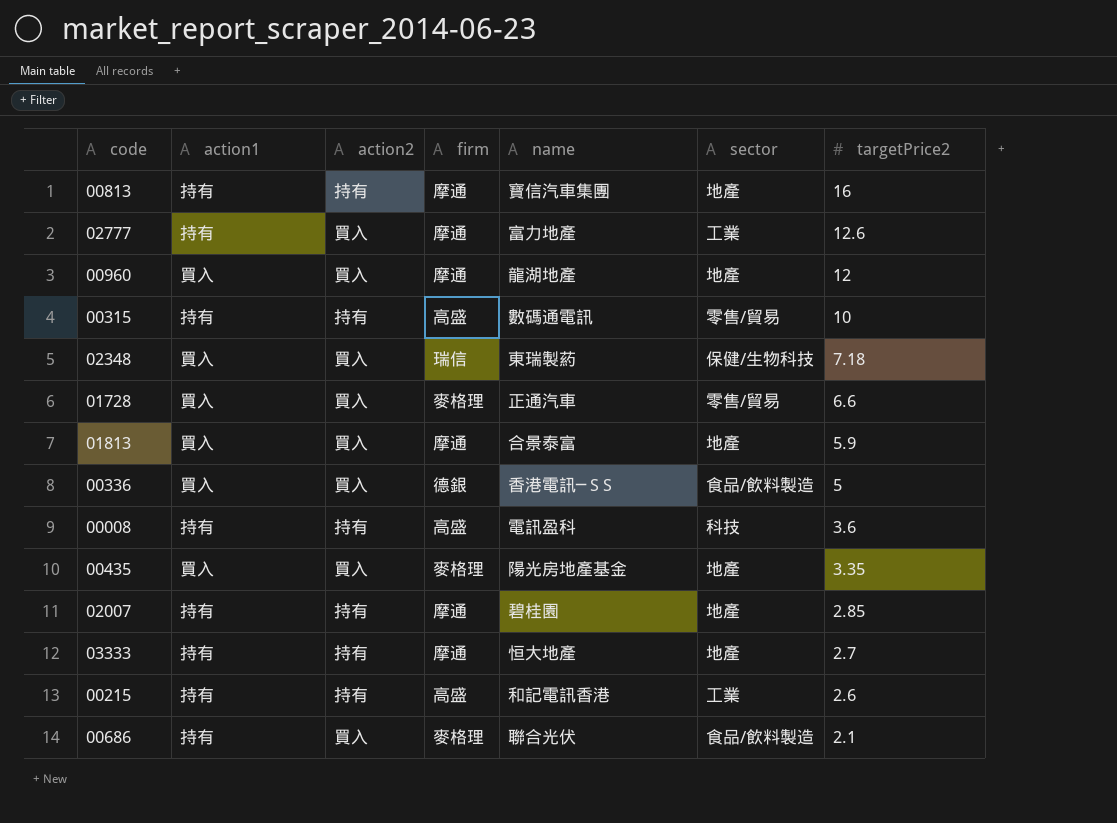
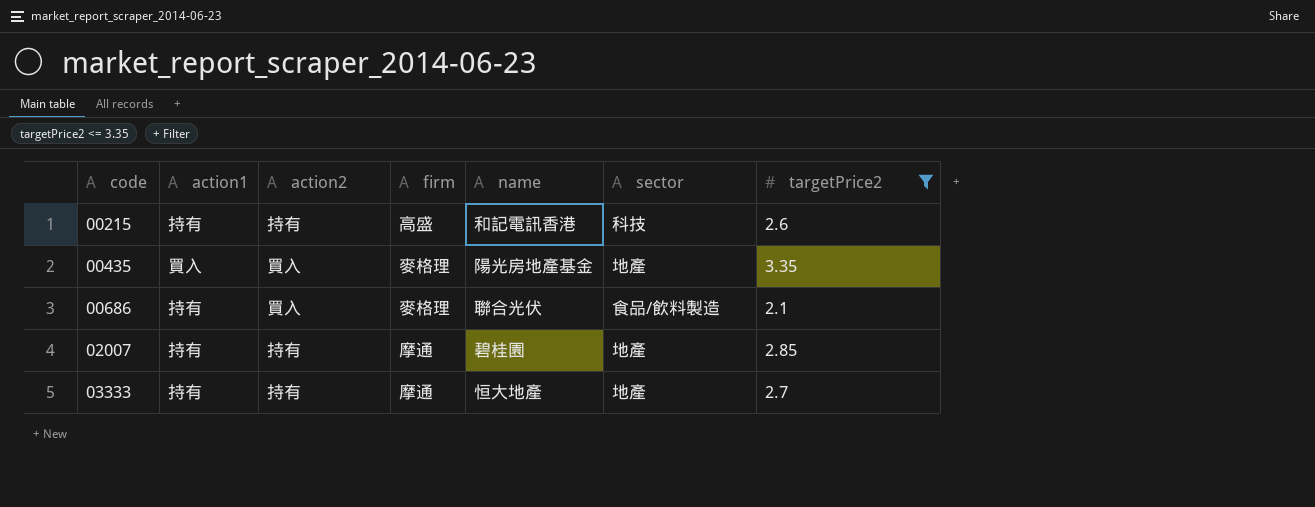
filter: none -> targetPrice2 <= 3.35
row order: targetPrice2 descending -> code ascending
00215 | sector: 工業 -> 科技

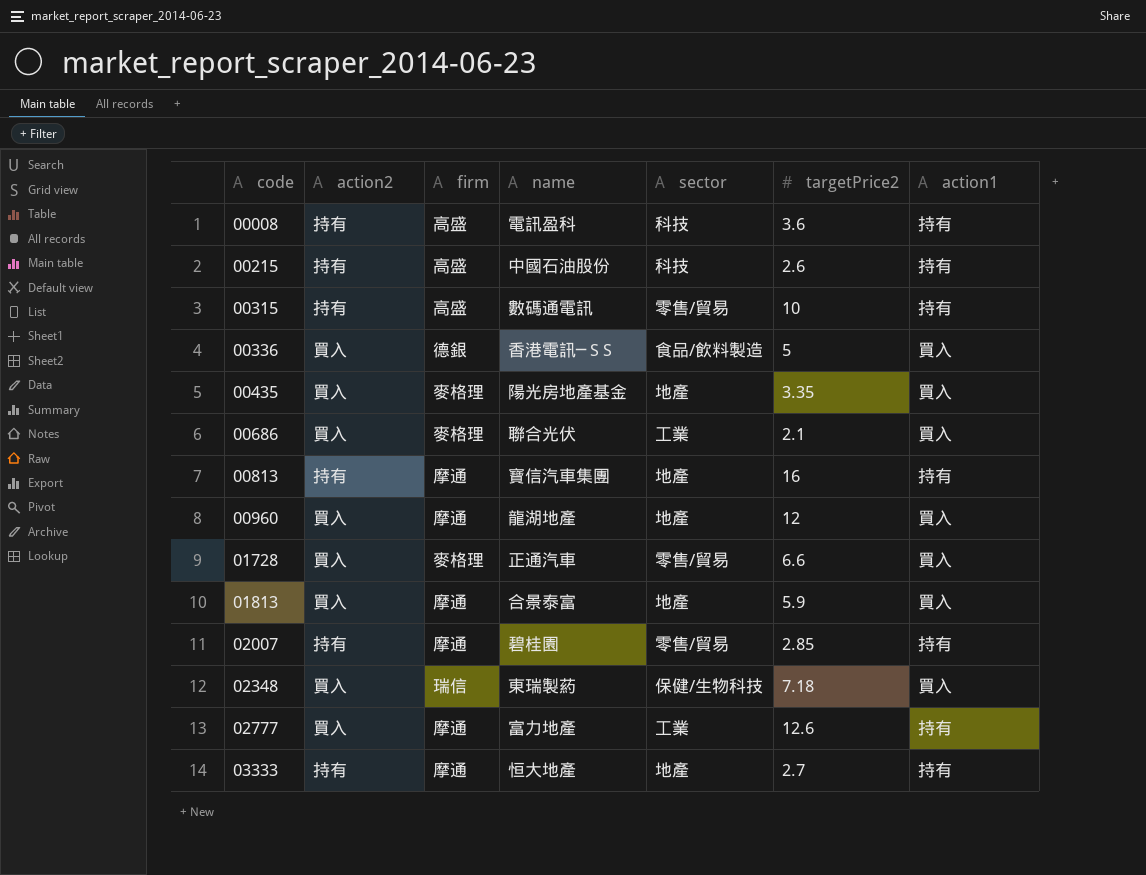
filter: targetPrice2 <= 3.35 -> none
column action1 | position: 2 -> 7
00215 | name: 和記電訊香港 -> 中國石油股份
00686 | sector: 食品/飲料製造 -> 工業
00686 | action1: 持有 -> 買入
02007 | sector: 地產 -> 零售/貿易

